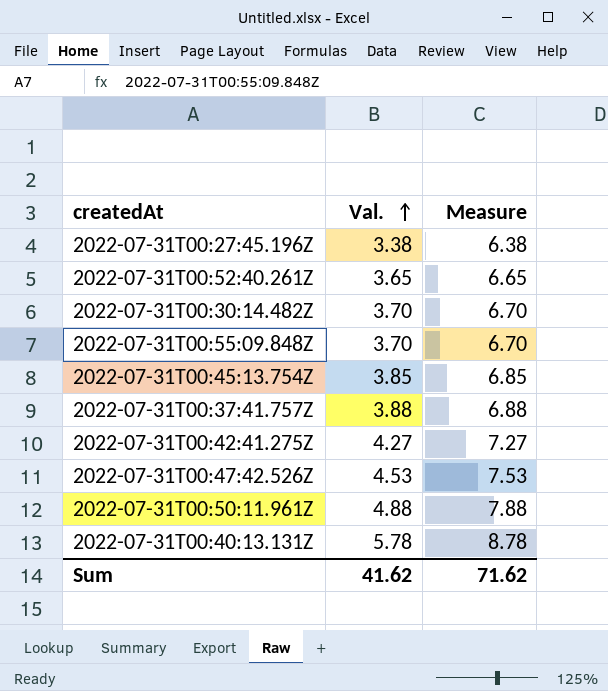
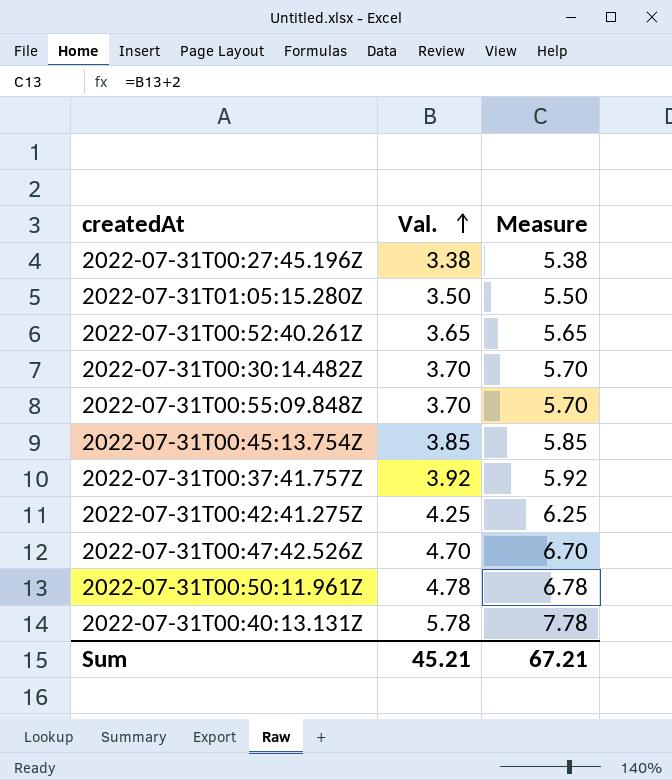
column Measure | formula: [Val.] + 3 -> [Val.] + 2
row 2022-07-31T01:05:15.280Z: none -> 3.50 | 5.50
2022-07-31T00:37:41.757Z | Val.: 3.88 -> 3.92
2022-07-31T00:42:41.275Z | Val.: 4.27 -> 4.25
2022-07-31T00:47:42.526Z | Val.: 4.53 -> 4.70
2022-07-31T00:50:11.961Z | Val.: 4.88 -> 4.78
Sum | Val.: 41.62 -> 45.21
Sum | Measure: 71.62 -> 67.21

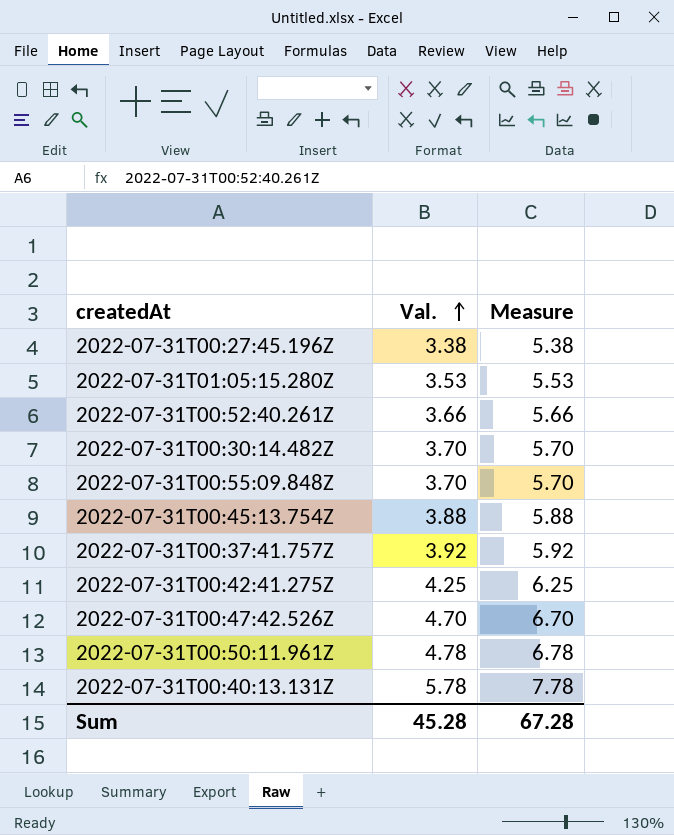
2022-07-31T01:05:15.280Z | Val.: 3.50 -> 3.53
2022-07-31T01:05:15.280Z | Measure: 5.50 -> 5.53
2022-07-31T00:52:40.261Z | Val.: 3.65 -> 3.66
2022-07-31T00:52:40.261Z | Measure: 5.65 -> 5.66
2022-07-31T00:45:13.754Z | Val.: 3.85 -> 3.88
2022-07-31T00:45:13.754Z | Measure: 5.85 -> 5.88
Sum | Val.: 45.21 -> 45.28
Sum | Measure: 67.21 -> 67.28

